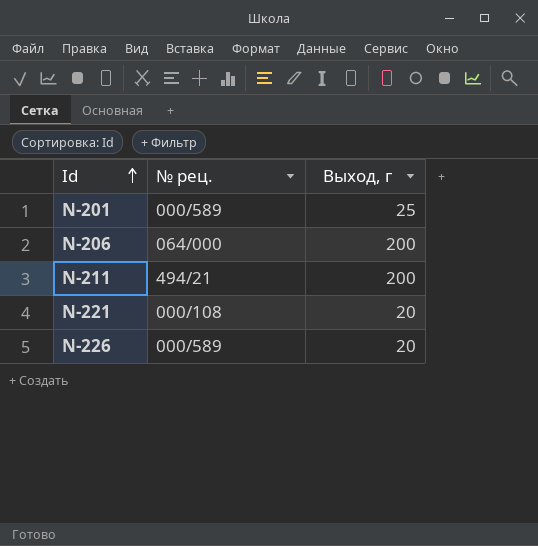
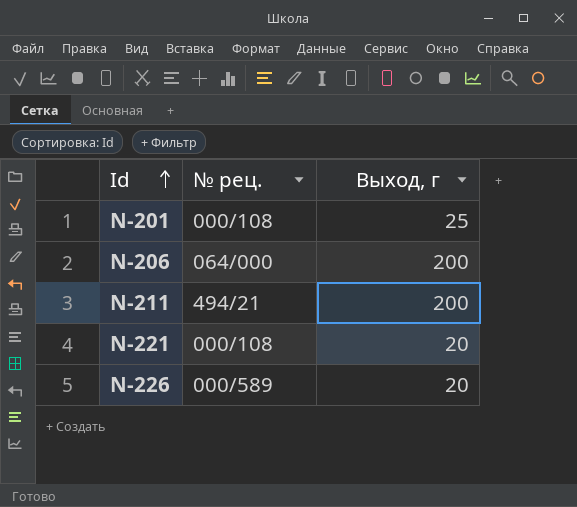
N-201 | № рец.: 000/589 -> 000/108

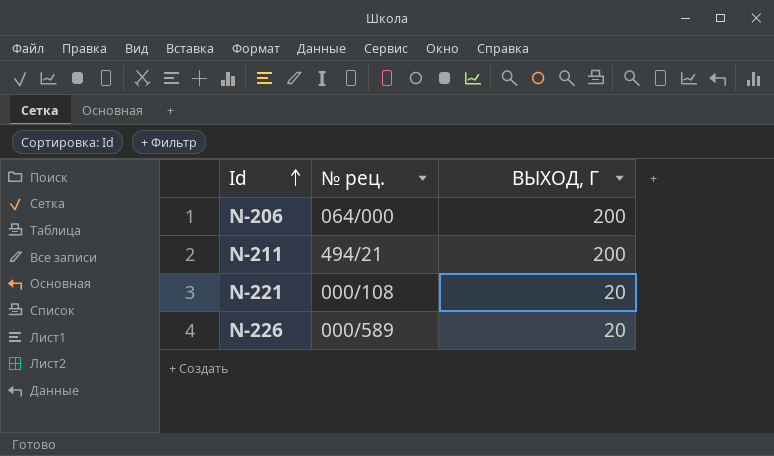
column name: Выход, г -> ВЫХОД, Г
row N-201: 000/108 | 25 -> none

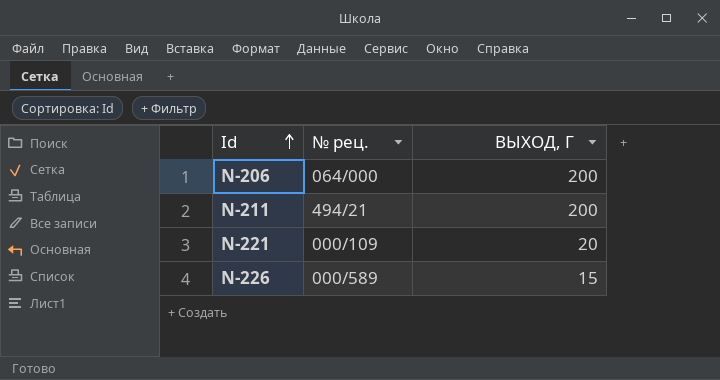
N-221 | № рец.: 000/108 -> 000/109
N-226 | ВЫХОД, Г: 20 -> 15

